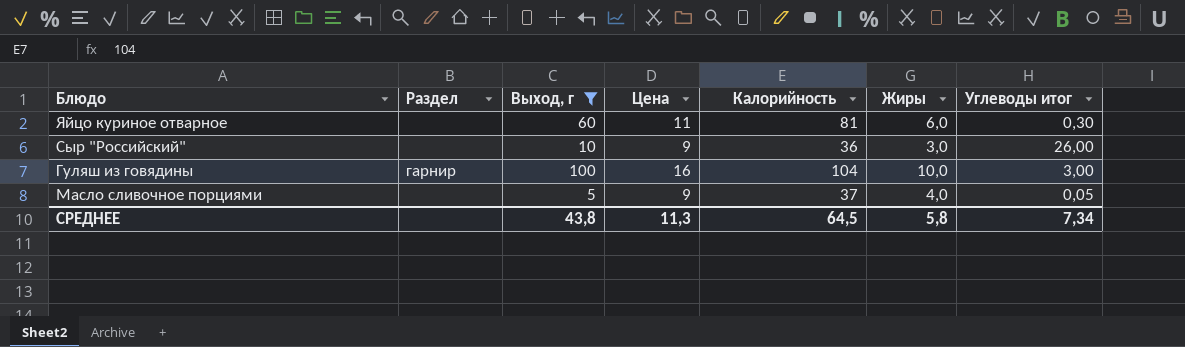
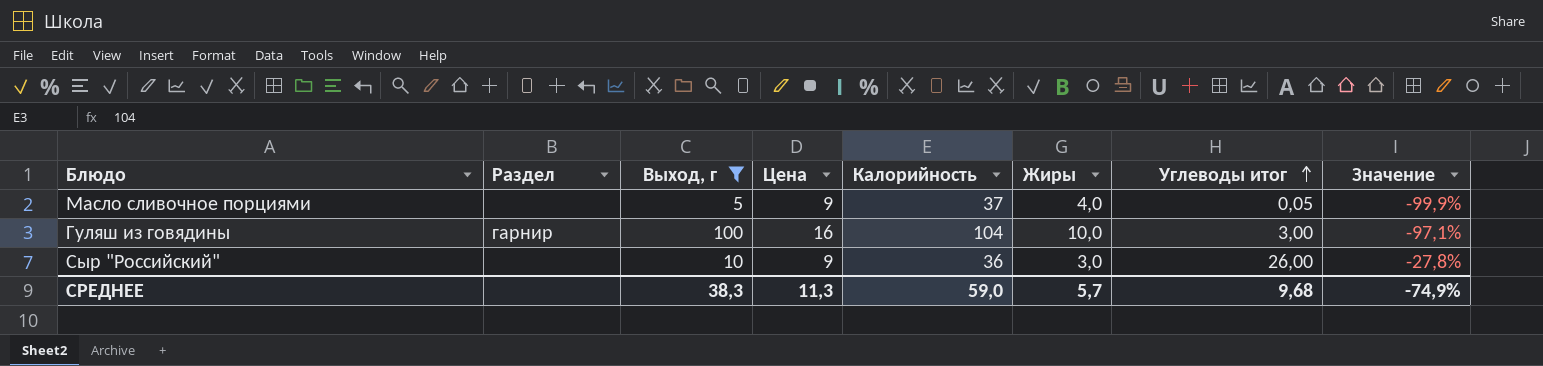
row order: none -> Углеводы итог ascending
column Значение | formula: none -> ([Углеводы итог] - [Калорийность]) / [Калорийность]
row Яйцо куриное отварное: none | 60 | 11 | 81 | 6,0 | 0,30 -> none
СРЕДНЕЕ | Выход, г: 43,8 -> 38,3
СРЕДНЕЕ | Калорийность: 64,5 -> 59,0
СРЕДНЕЕ | Жиры: 5,8 -> 5,7
СРЕДНЕЕ | Углеводы итог: 7,34 -> 9,68

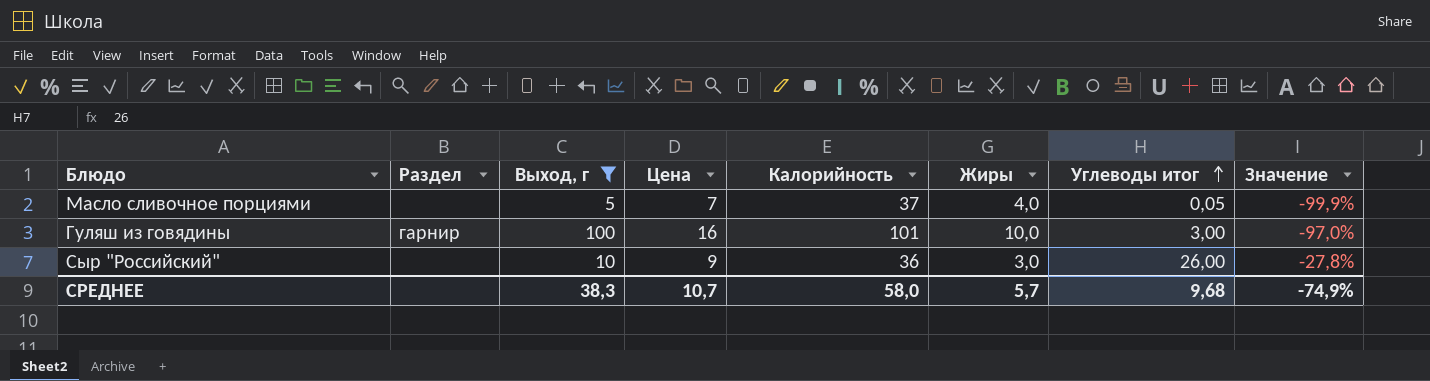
Масло сливочное порциями | Цена: 9 -> 7
Гуляш из говядины | Калорийность: 104 -> 101
Гуляш из говядины | Значение: -97,1% -> -97,0%
СРЕДНЕЕ | Цена: 11,3 -> 10,7
СРЕДНЕЕ | Калорийность: 59,0 -> 58,0

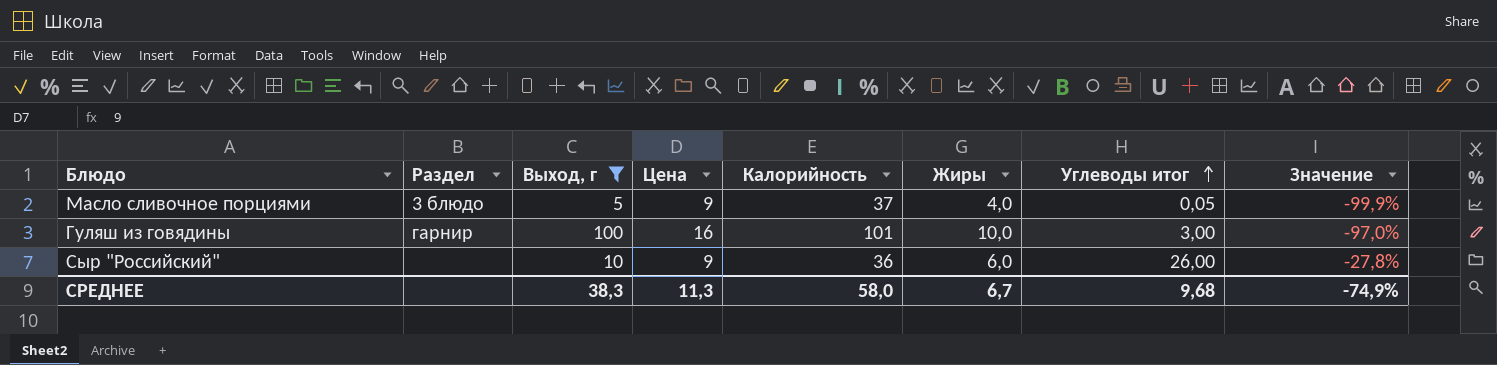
Масло сливочное порциями | Раздел: none -> 3 блюдо
Масло сливочное порциями | Цена: 7 -> 9
Сыр "Российский" | Жиры: 3,0 -> 6,0
СРЕДНЕЕ | Цена: 10,7 -> 11,3
СРЕДНЕЕ | Жиры: 5,7 -> 6,7

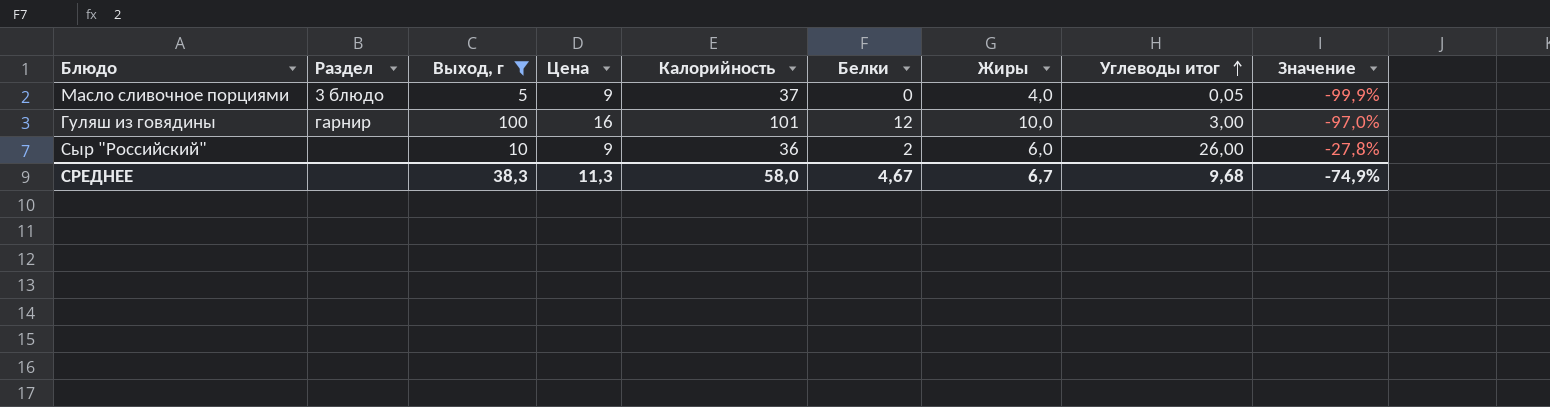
column Белки | position: none -> 6

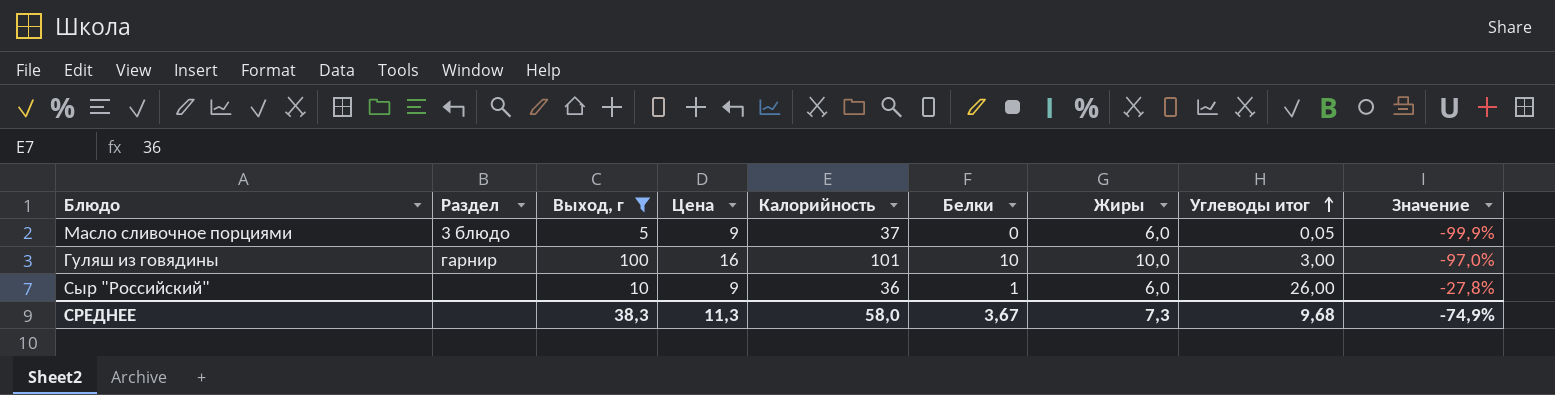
Масло сливочное порциями | Жиры: 4,0 -> 6,0
Гуляш из говядины | Белки: 12 -> 10
Сыр "Российский" | Белки: 2 -> 1
СРЕДНЕЕ | Белки: 4,67 -> 3,67
СРЕДНЕЕ | Жиры: 6,7 -> 7,3

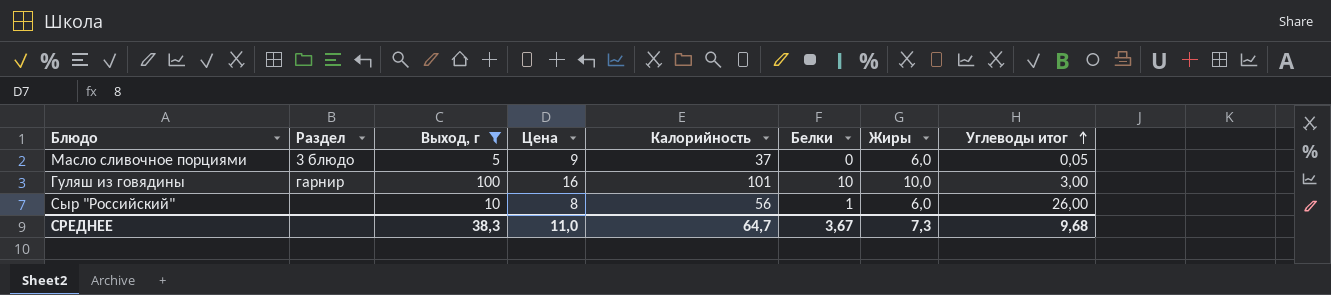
column Значение | formula: ([Углеводы итог] - [Калорийность]) / [Калорийность] -> none
Сыр "Российский" | Цена: 9 -> 8
Сыр "Российский" | Калорийность: 36 -> 56
СРЕДНЕЕ | Цена: 11,3 -> 11,0
СРЕДНЕЕ | Калорийность: 58,0 -> 64,7

